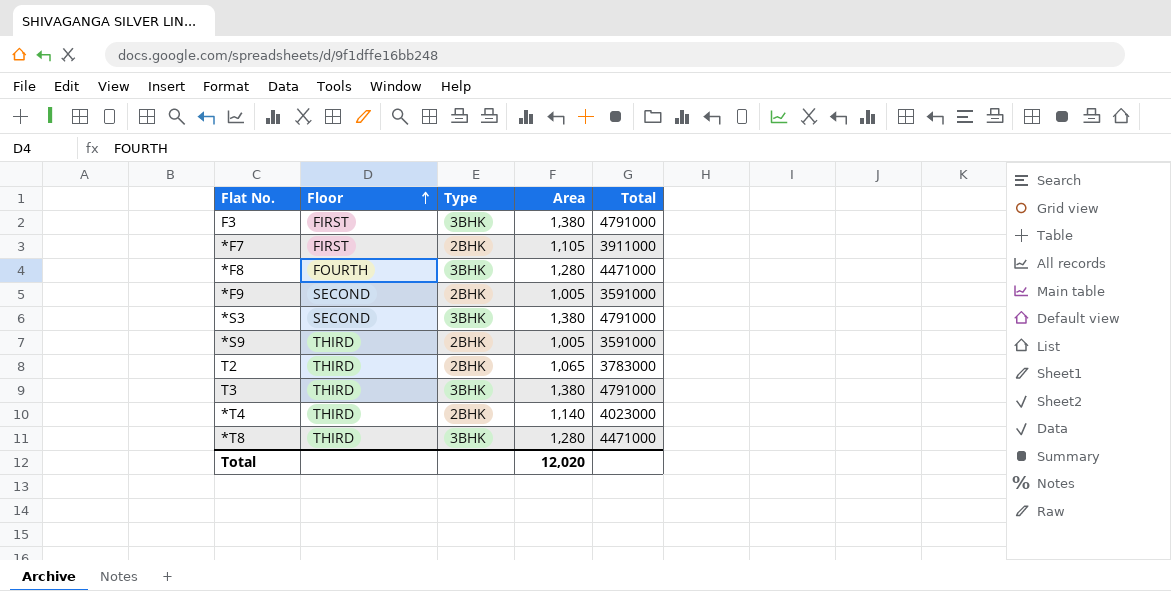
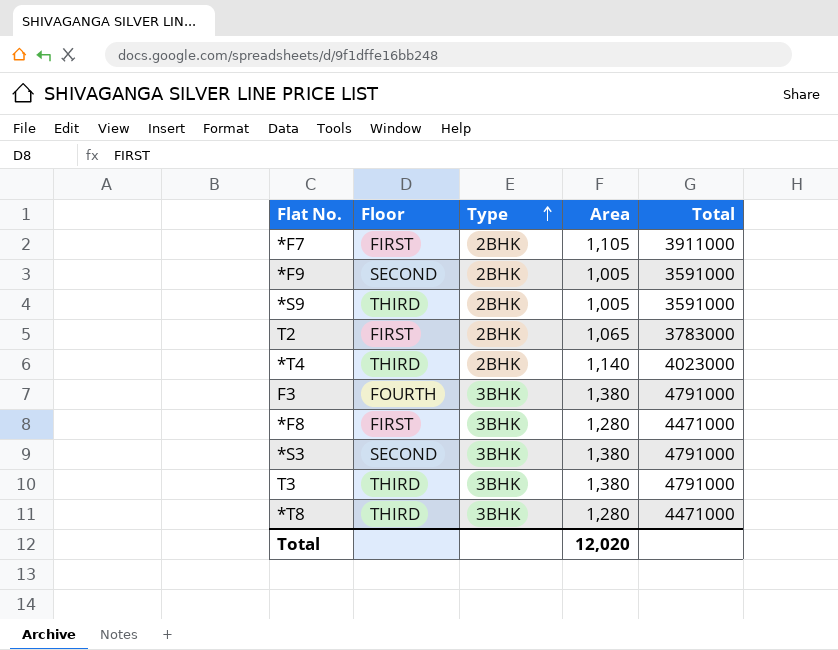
row order: Floor ascending -> Type ascending
T2 | Floor: THIRD -> FIRST
F3 | Floor: FIRST -> FOURTH
*F8 | Floor: FOURTH -> FIRST

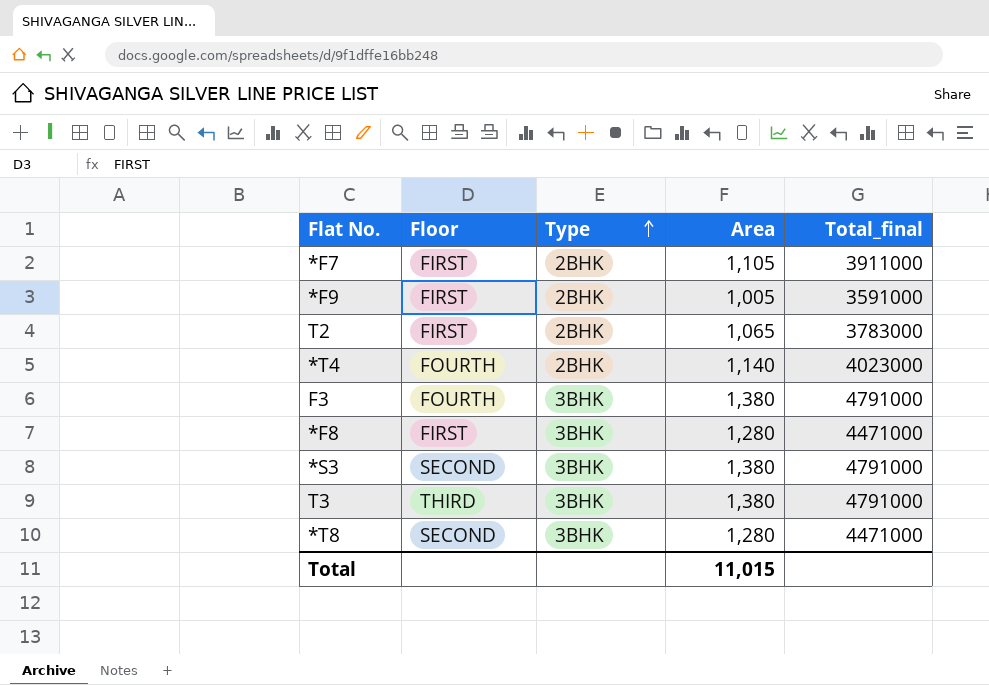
column name: Total -> Total_final
row *S9: THIRD | 2BHK | 1,005 | 3591000 -> none
*F9 | Floor: SECOND -> FIRST
*T4 | Floor: THIRD -> FOURTH
*T8 | Floor: THIRD -> SECOND
Total | Area: 12,020 -> 11,015

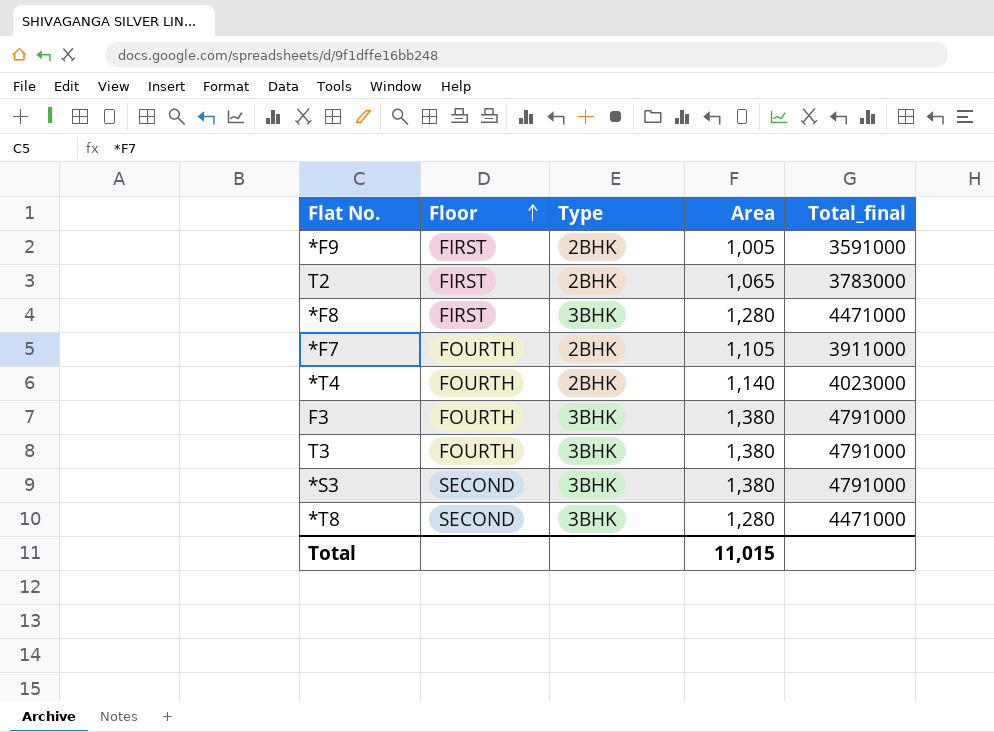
row order: Type ascending -> Floor ascending
*F7 | Floor: FIRST -> FOURTH
T3 | Floor: THIRD -> FOURTH

